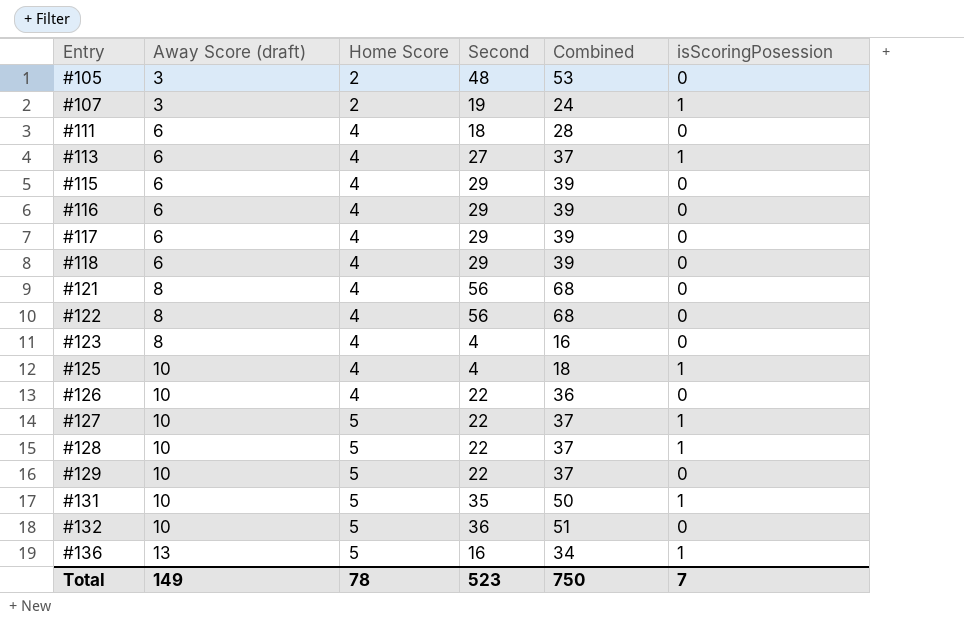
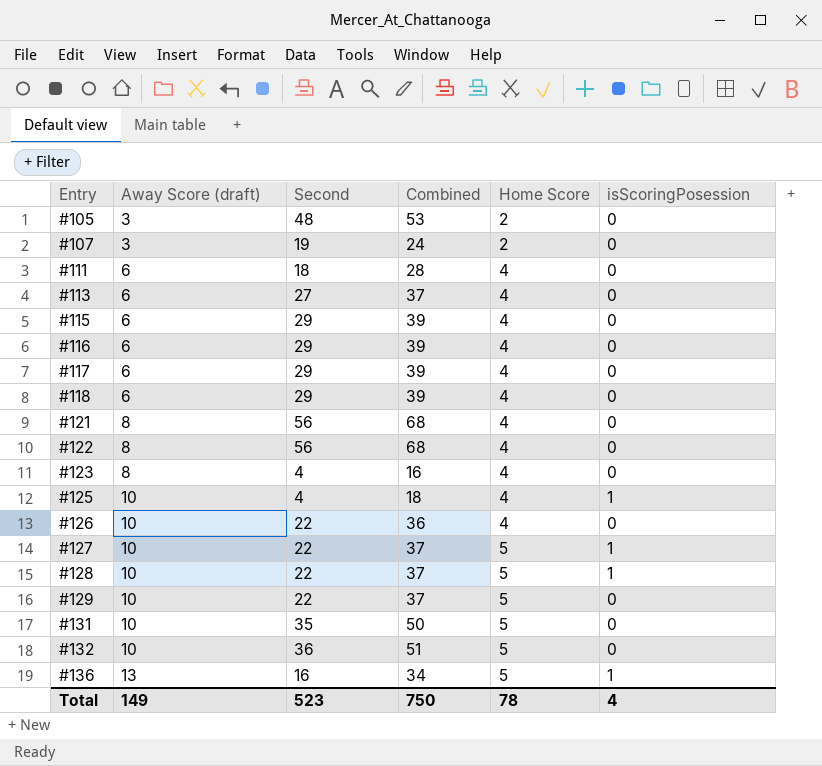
column Home Score | position: 3 -> 5
#107 | isScoringPosession: 1 -> 0
#113 | isScoringPosession: 1 -> 0
#131 | isScoringPosession: 1 -> 0
Total | isScoringPosession: 7 -> 4

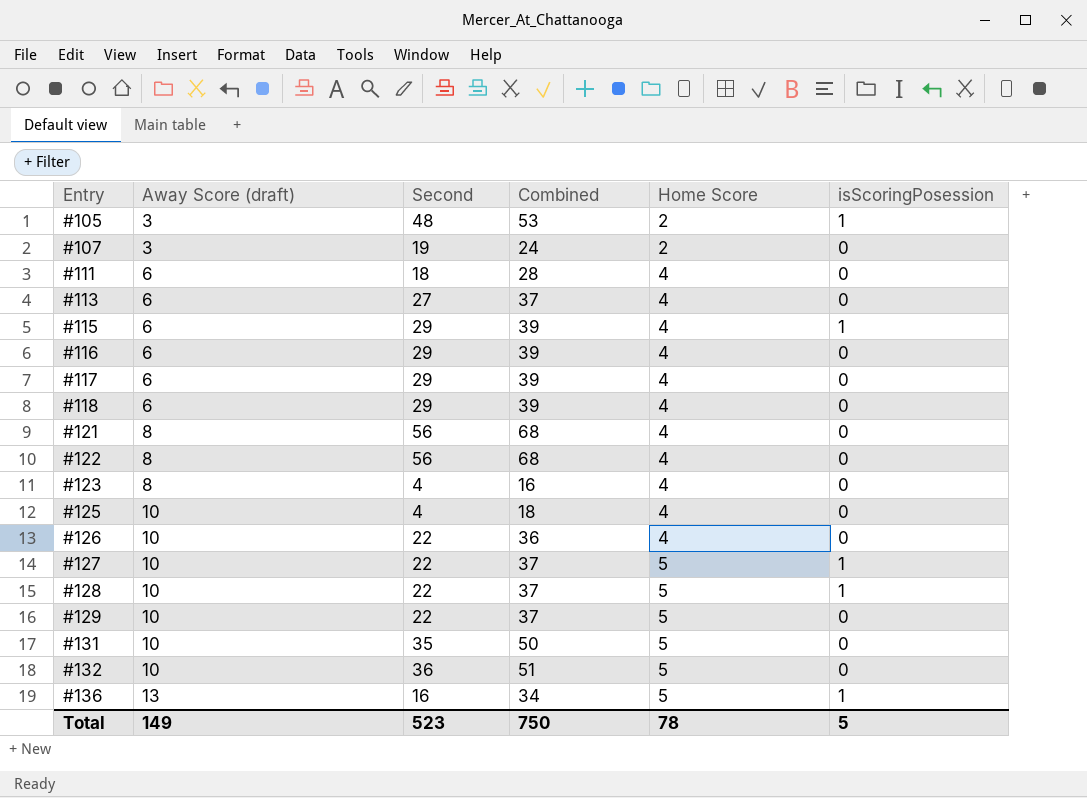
#105 | isScoringPosession: 0 -> 1
#115 | isScoringPosession: 0 -> 1
#125 | isScoringPosession: 1 -> 0
Total | isScoringPosession: 4 -> 5

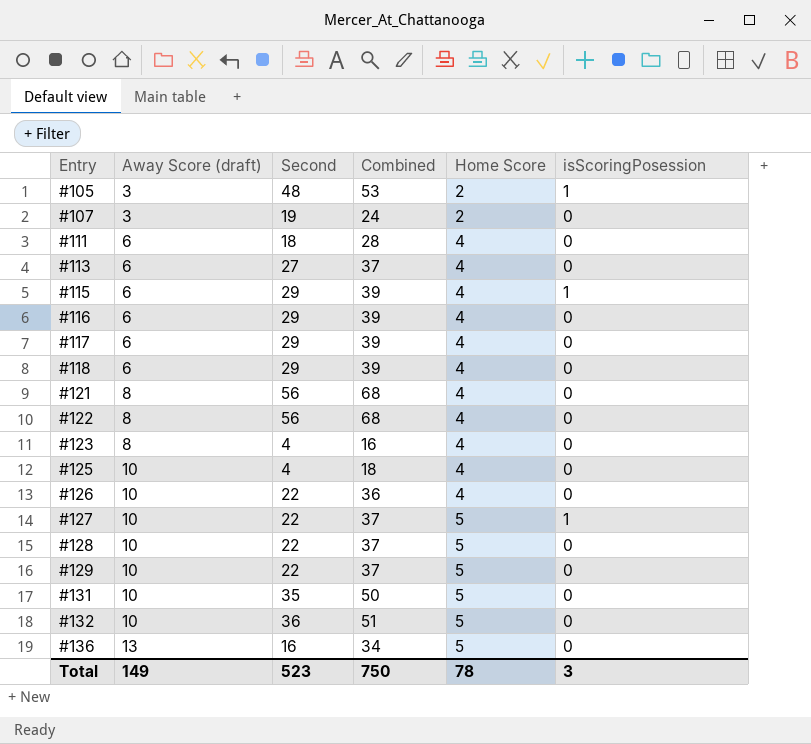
#128 | isScoringPosession: 1 -> 0
#136 | isScoringPosession: 1 -> 0
Total | isScoringPosession: 5 -> 3

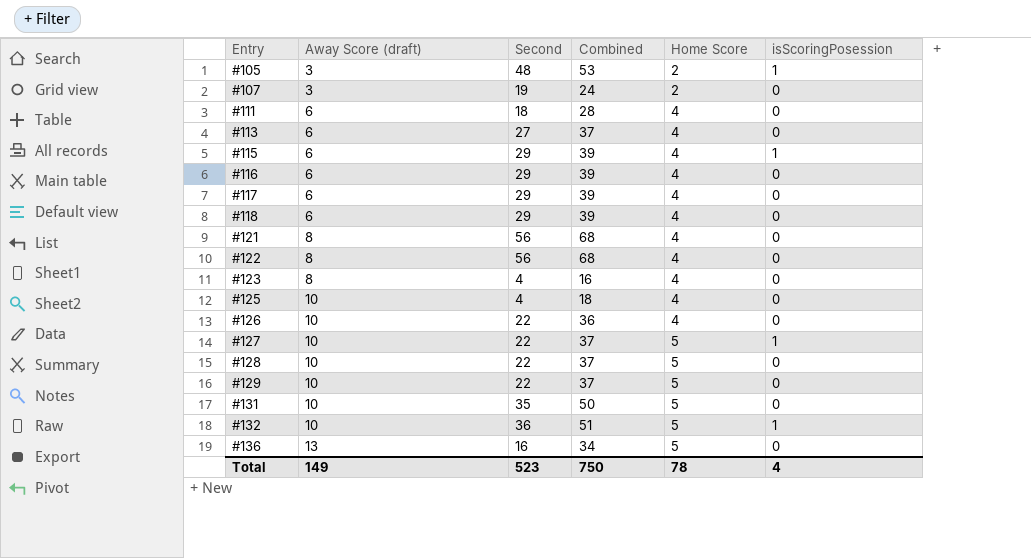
#132 | isScoringPosession: 0 -> 1
Total | isScoringPosession: 3 -> 4

